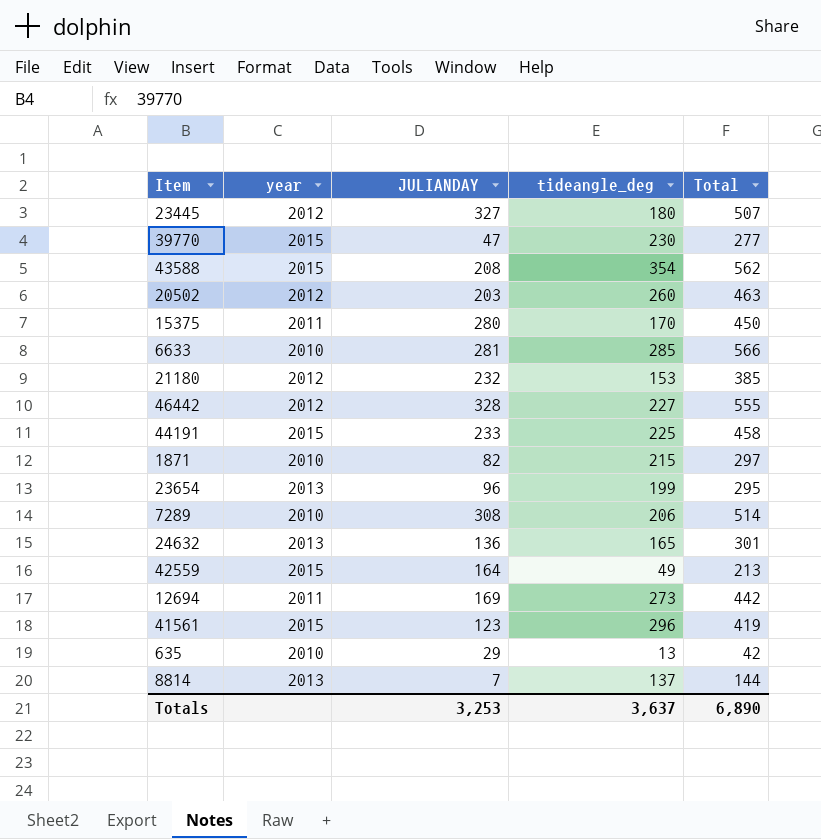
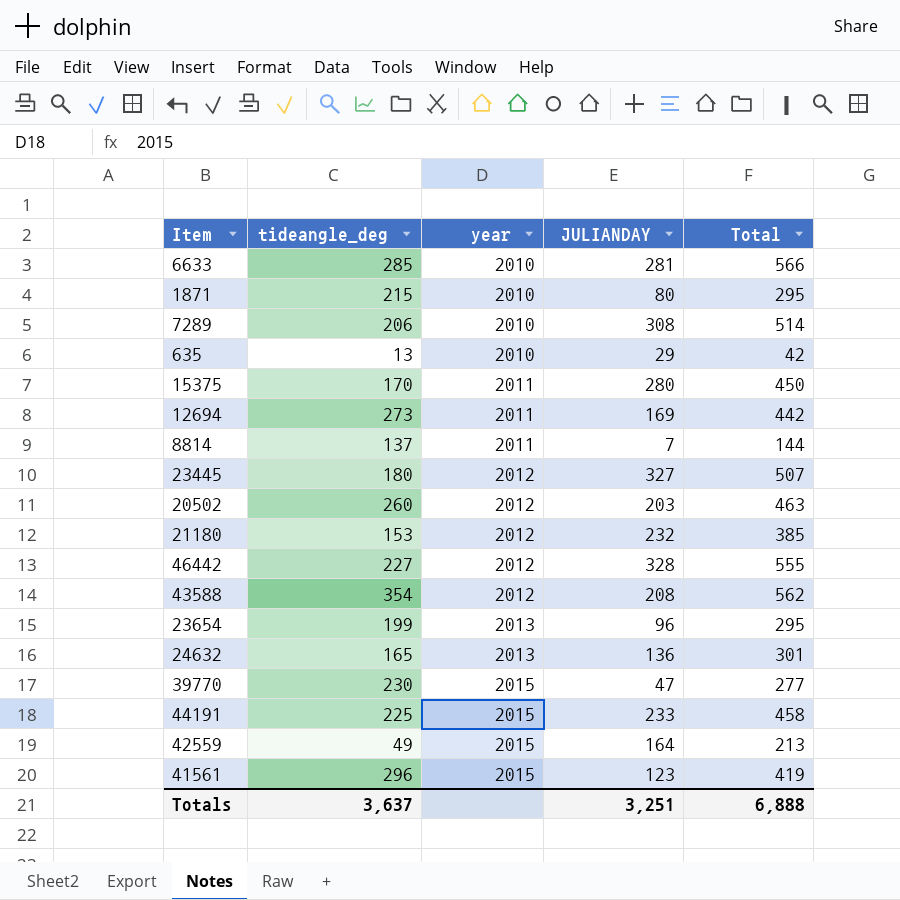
row order: none -> year ascending
column tideangle_deg | position: 4 -> 2
1871 | JULIANDAY: 82 -> 80
1871 | Total: 297 -> 295
8814 | year: 2013 -> 2011
43588 | year: 2015 -> 2012
Totals | JULIANDAY: 3,253 -> 3,251
Totals | Total: 6,890 -> 6,888

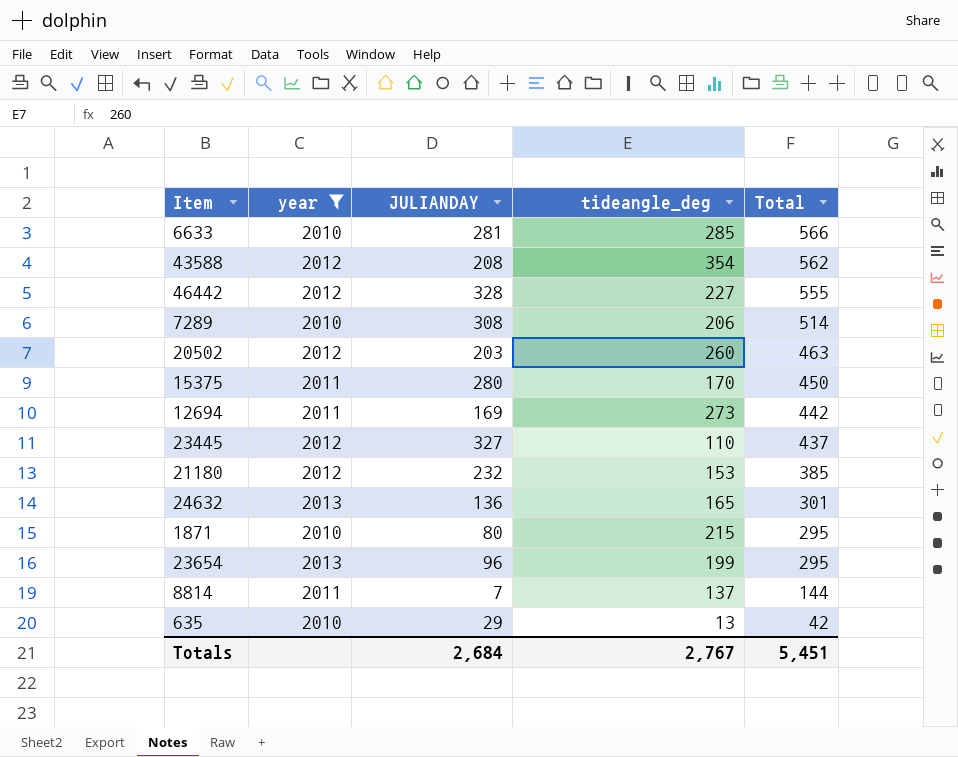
filter: none -> year != 2015
row order: year ascending -> Total descending
column tideangle_deg | position: 2 -> 4
23445 | tideangle_deg: 180 -> 110
23445 | Total: 507 -> 437
Totals | JULIANDAY: 3,251 -> 2,684
Totals | tideangle_deg: 3,637 -> 2,767
Totals | Total: 6,888 -> 5,451

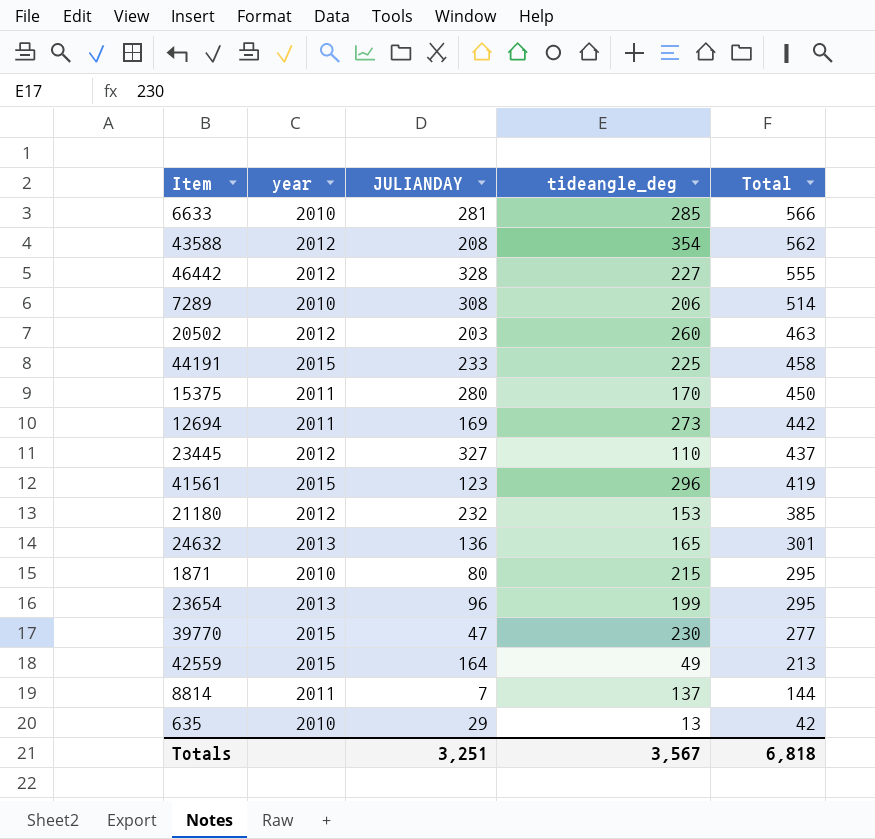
filter: year != 2015 -> none
Totals | JULIANDAY: 2,684 -> 3,251
Totals | tideangle_deg: 2,767 -> 3,567
Totals | Total: 5,451 -> 6,818

